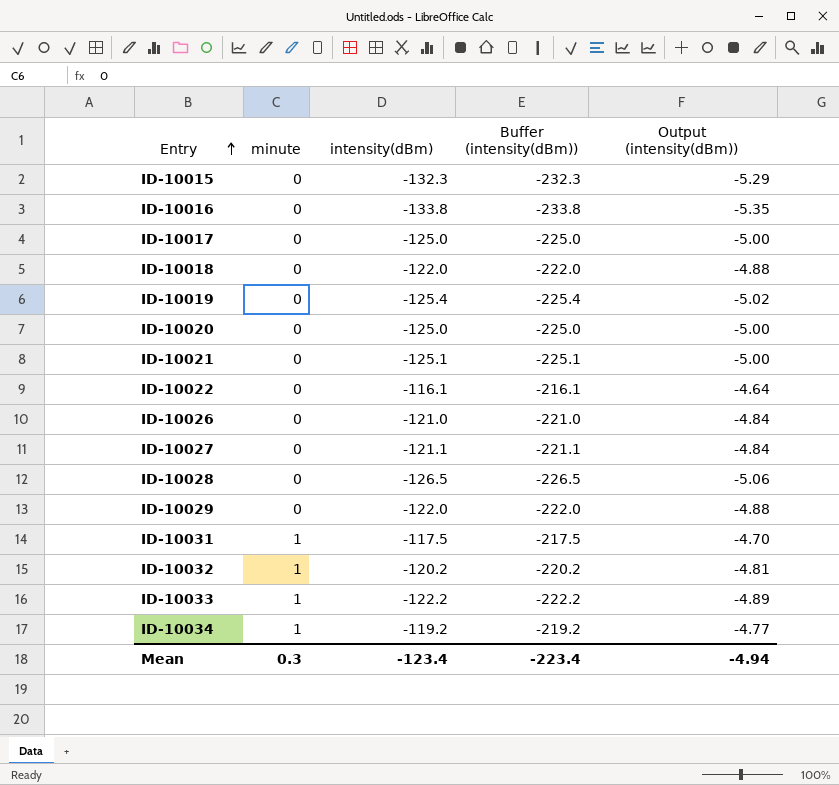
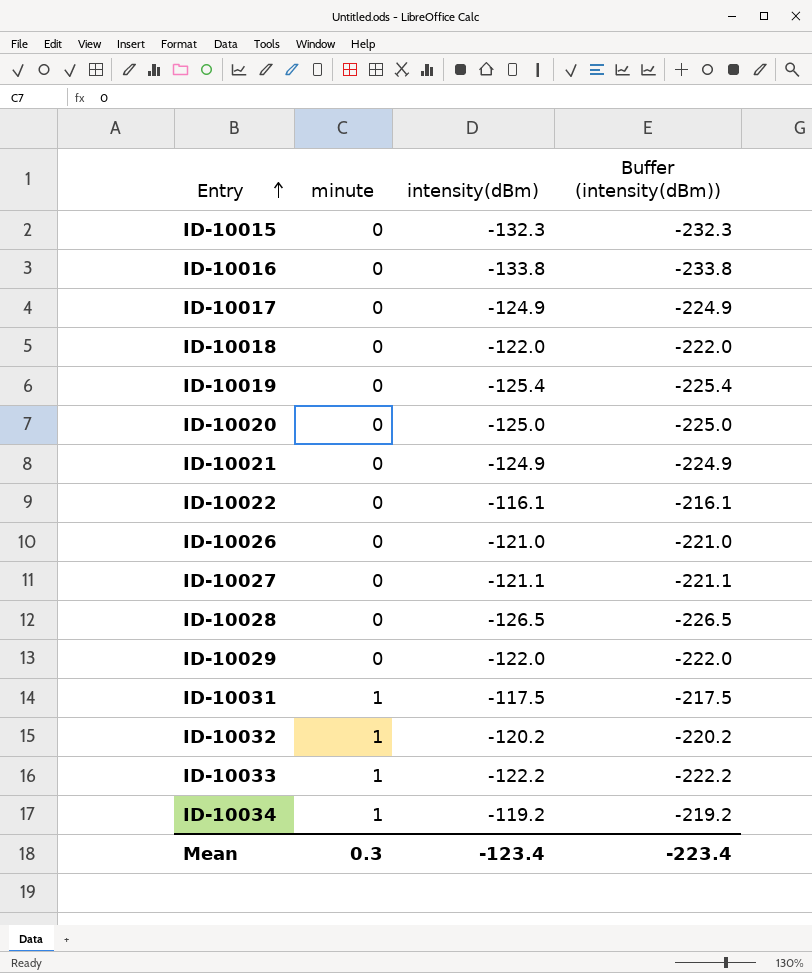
column Output (intensity(dBm)) | formula: [intensity(dBm)] * 0.04 -> none
ID-10017 | intensity(dBm): -125.0 -> -124.9
ID-10017 | Buffer (intensity(dBm)): -225.0 -> -224.9
ID-10021 | intensity(dBm): -125.1 -> -124.9
ID-10021 | Buffer (intensity(dBm)): -225.1 -> -224.9

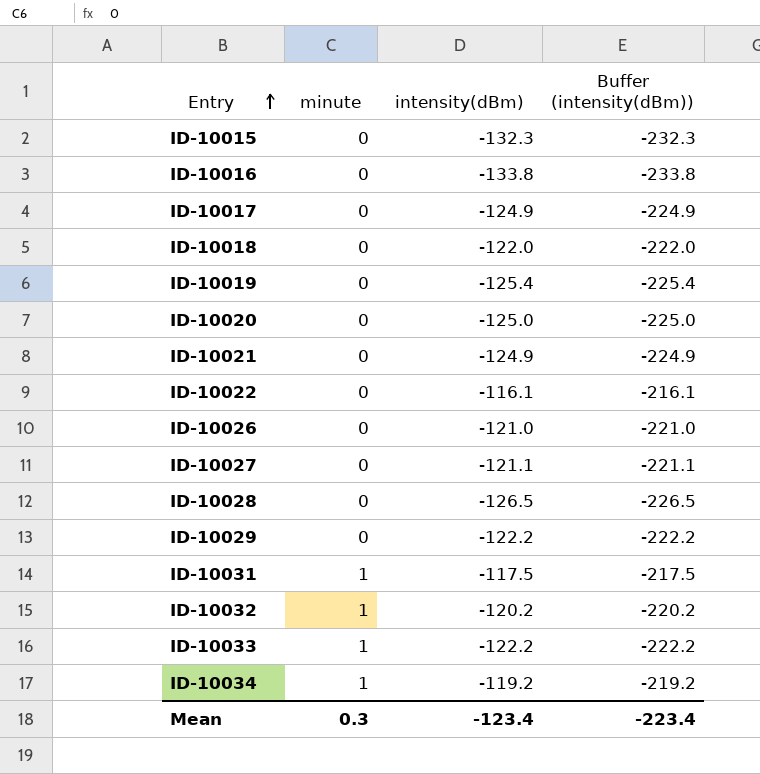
ID-10029 | intensity(dBm): -122.0 -> -122.2
ID-10029 | Buffer (intensity(dBm)): -222.0 -> -222.2

